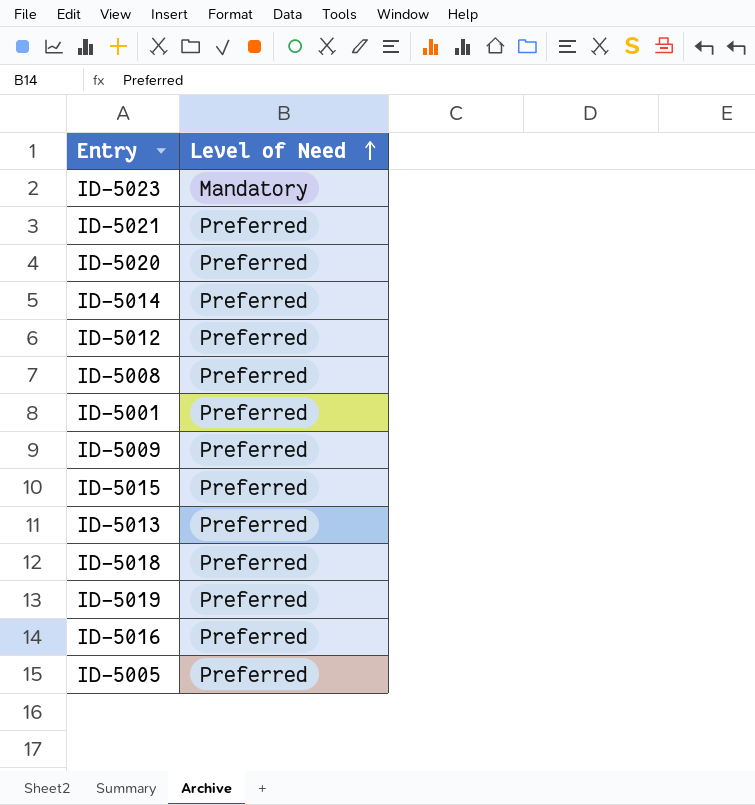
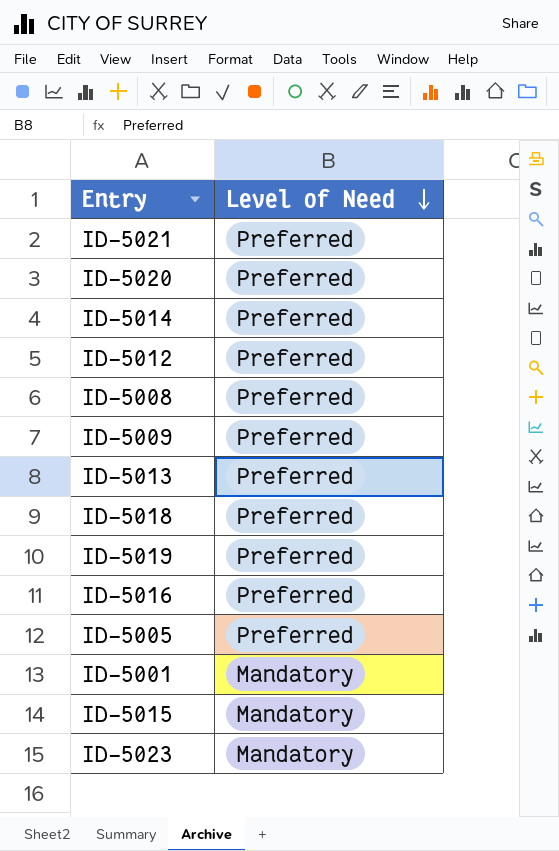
row order: Level of Need ascending -> Level of Need descending
ID-5001 | Level of Need: Preferred -> Mandatory
ID-5015 | Level of Need: Preferred -> Mandatory

